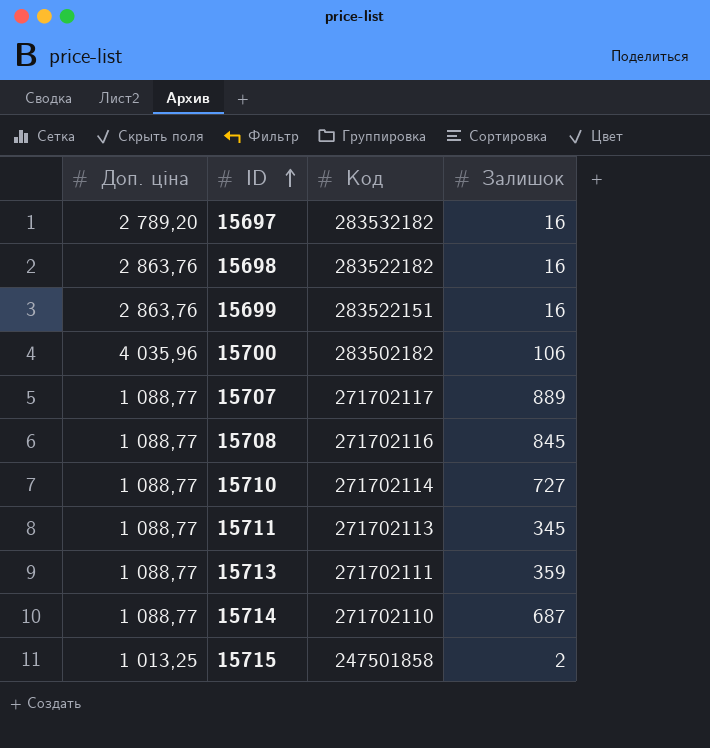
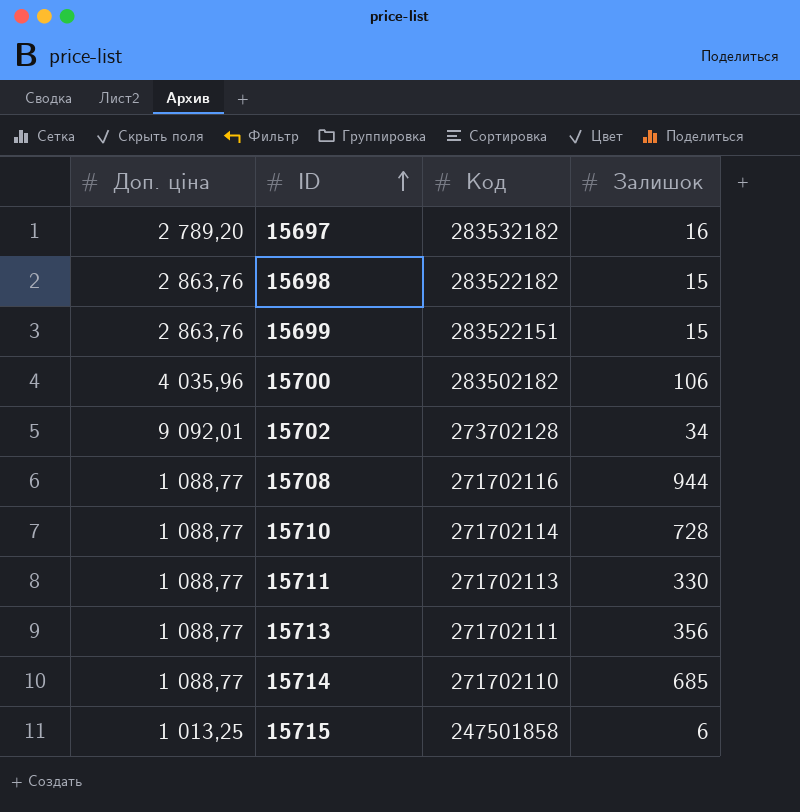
row 15707: 1 088,77 | 271702117 | 889 -> none
15698 | Залишок: 16 -> 15
15699 | Залишок: 16 -> 15
row 15702: none -> 9 092,01 | 273702128 | 34
15708 | Залишок: 845 -> 944
15710 | Залишок: 727 -> 728
15711 | Залишок: 345 -> 330
15713 | Залишок: 359 -> 356
15714 | Залишок: 687 -> 685
15715 | Залишок: 2 -> 6

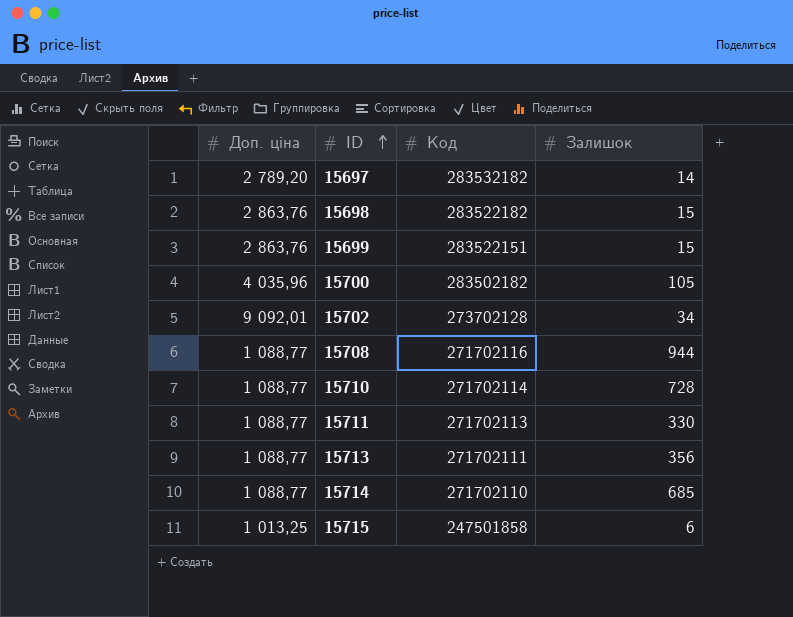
15697 | Залишок: 16 -> 14
15700 | Залишок: 106 -> 105

